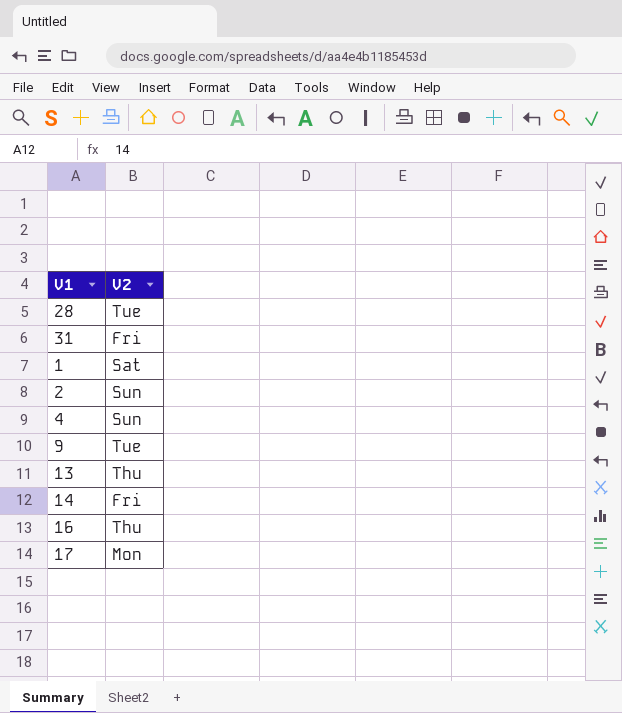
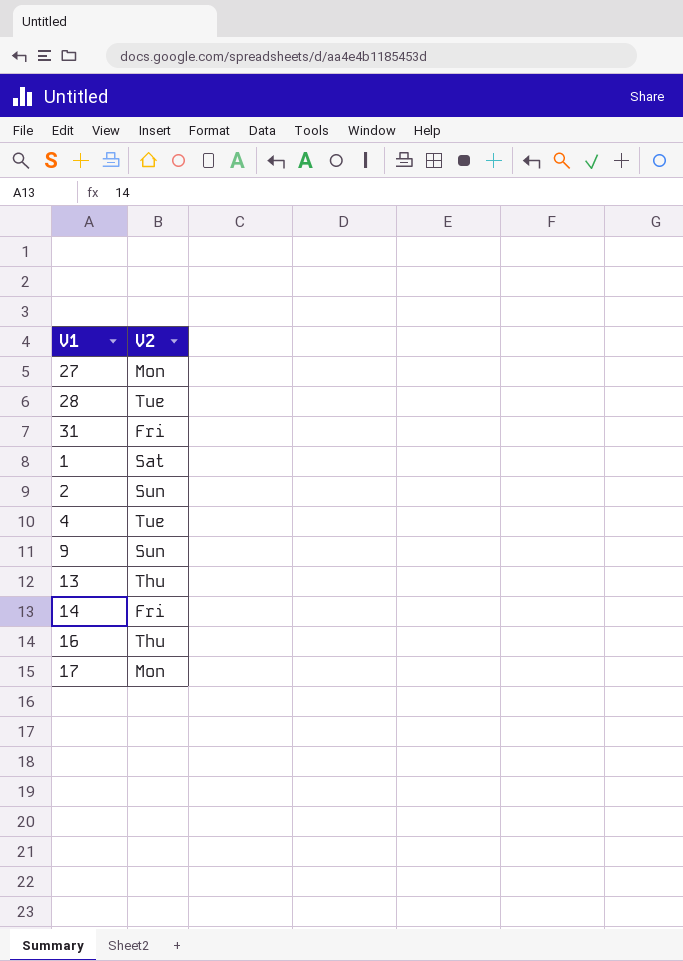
row 27: none -> Mon
4 | V2: Sun -> Tue
9 | V2: Tue -> Sun

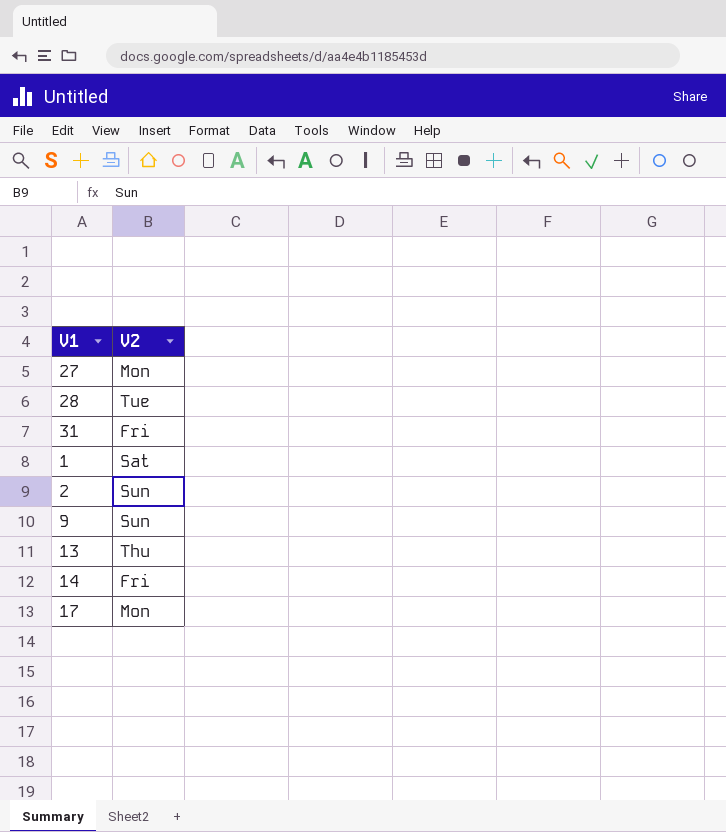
row 4: Tue -> none
row 16: Thu -> none

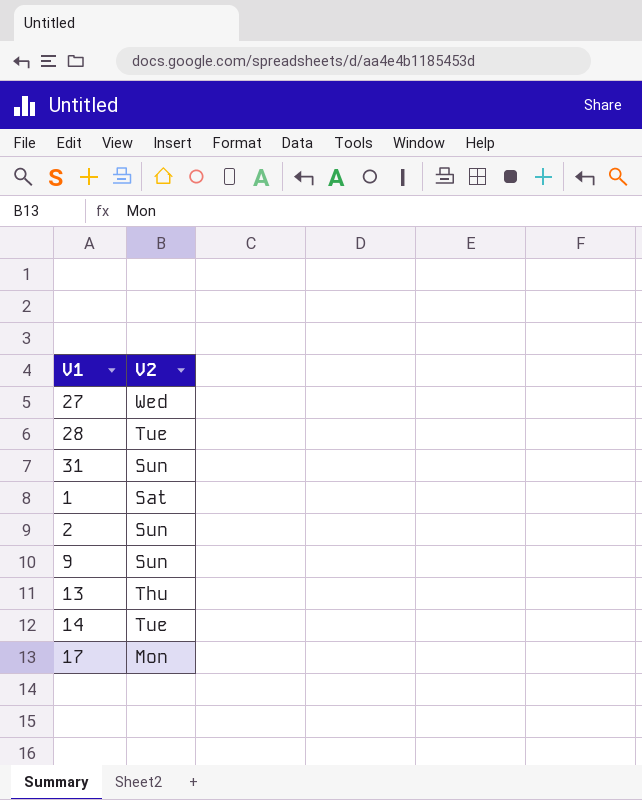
27 | V2: Mon -> Wed
31 | V2: Fri -> Sun
14 | V2: Fri -> Tue

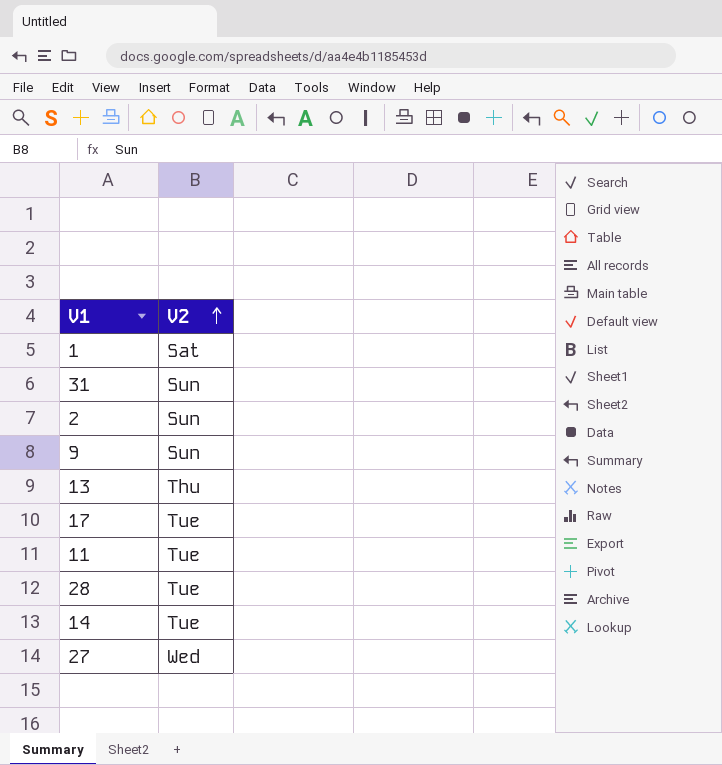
row order: none -> V2 ascending
17 | V2: Mon -> Tue
row 11: none -> Tue

